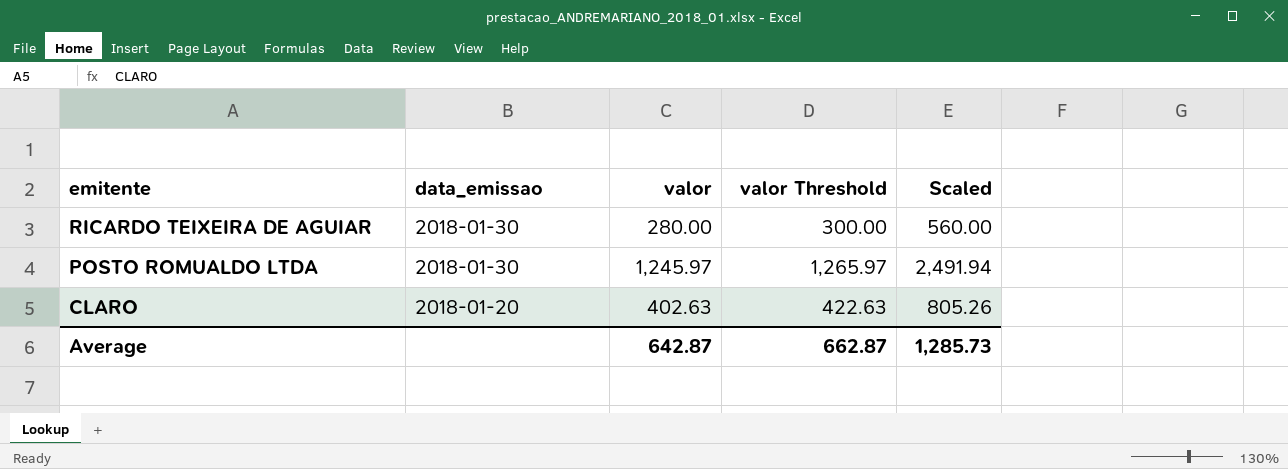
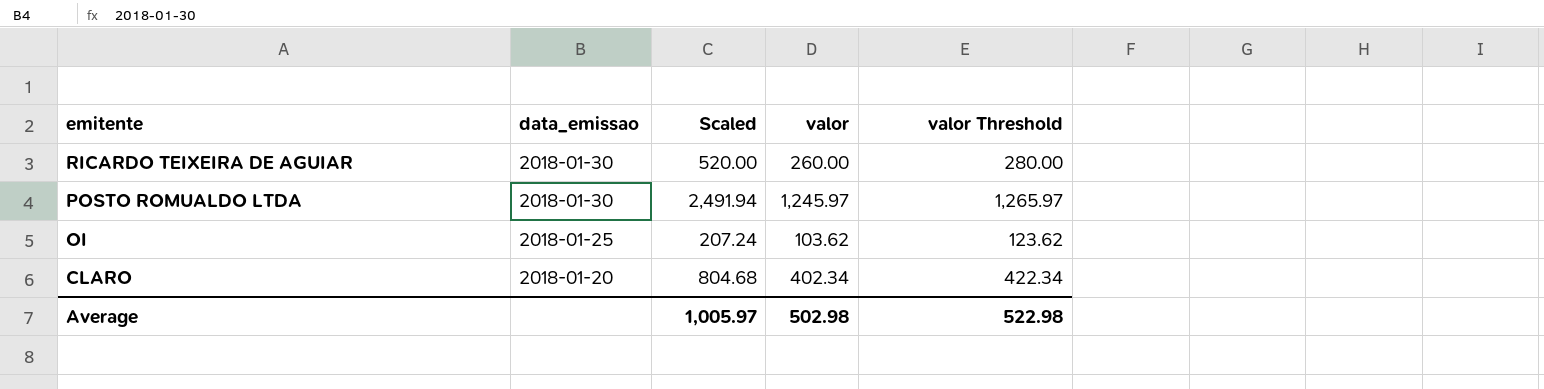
column Scaled | position: 5 -> 3
RICARDO TEIXEIRA DE AGUIAR | Scaled: 560.00 -> 520.00
RICARDO TEIXEIRA DE AGUIAR | valor: 280.00 -> 260.00
RICARDO TEIXEIRA DE AGUIAR | valor Threshold: 300.00 -> 280.00
row OI: none -> 2018-01-25 | 207.24 | 103.62 | 123.62
CLARO | Scaled: 805.26 -> 804.68
CLARO | valor: 402.63 -> 402.34
CLARO | valor Threshold: 422.63 -> 422.34
Average | Scaled: 1,285.73 -> 1,005.97
Average | valor: 642.87 -> 502.98
Average | valor Threshold: 662.87 -> 522.98

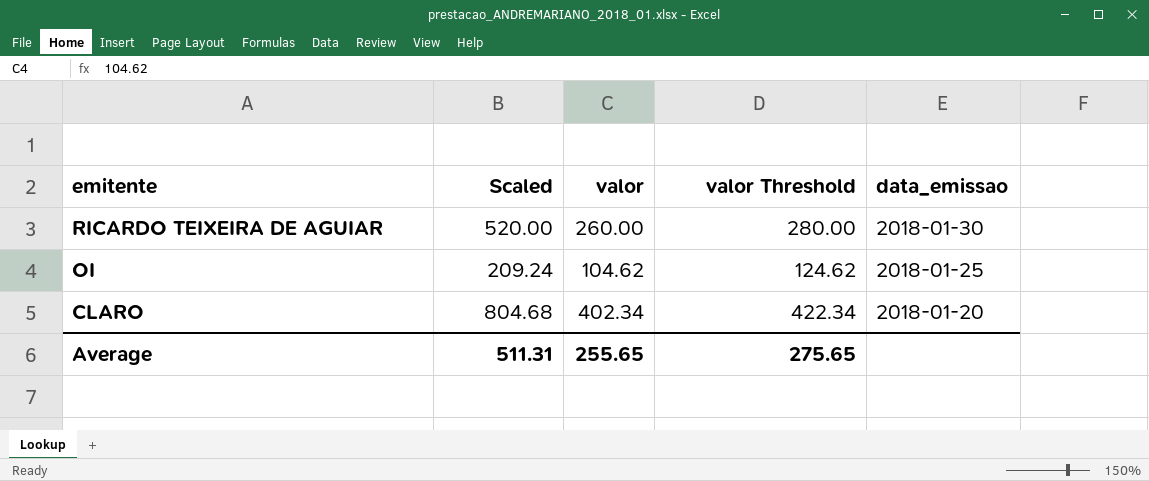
column data_emissao | position: 2 -> 5
row POSTO ROMUALDO LTDA: 2018-01-30 | 2,491.94 | 1,245.97 | 1,265.97 -> none
OI | Scaled: 207.24 -> 209.24
OI | valor: 103.62 -> 104.62
OI | valor Threshold: 123.62 -> 124.62
Average | Scaled: 1,005.97 -> 511.31
Average | valor: 502.98 -> 255.65
Average | valor Threshold: 522.98 -> 275.65

